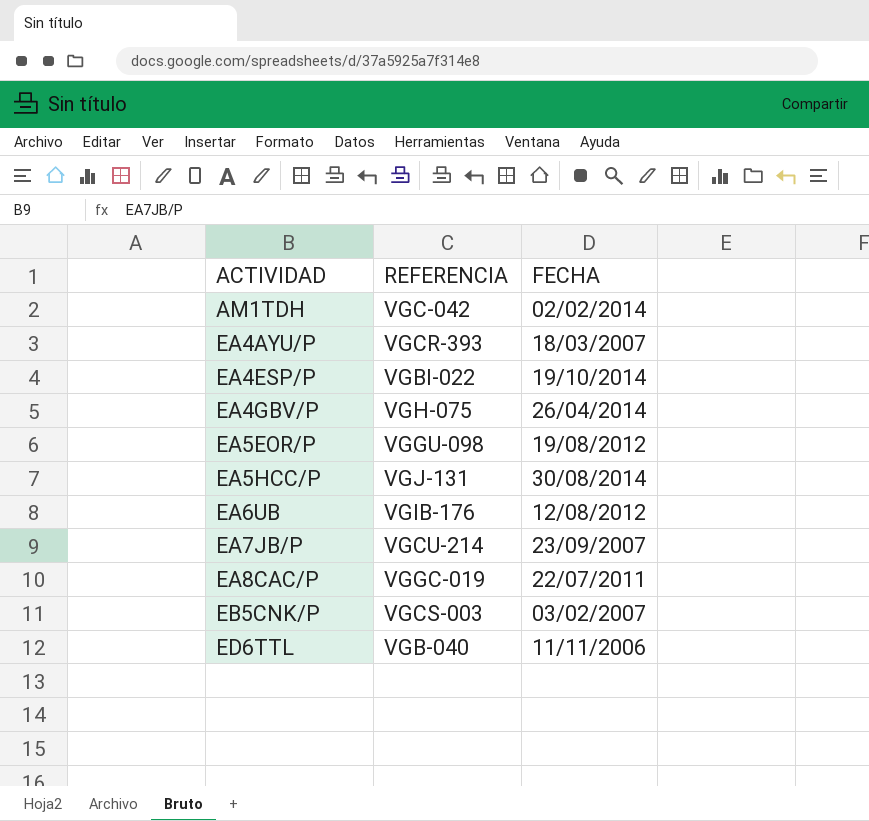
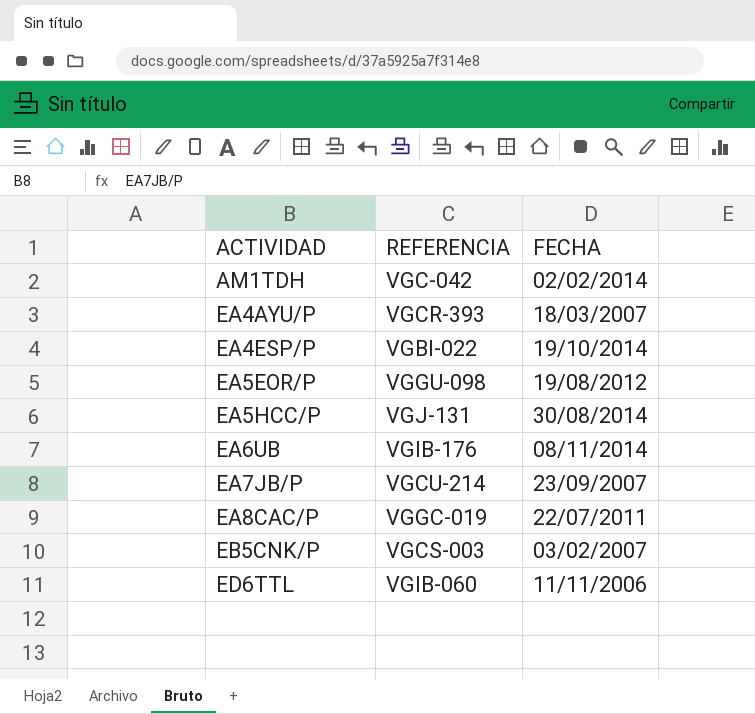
row EA4GBV/P: VGH-075 | 26/04/2014 -> none
EA6UB | FECHA: 12/08/2012 -> 08/11/2014
ED6TTL | REFERENCIA: VGB-040 -> VGIB-060

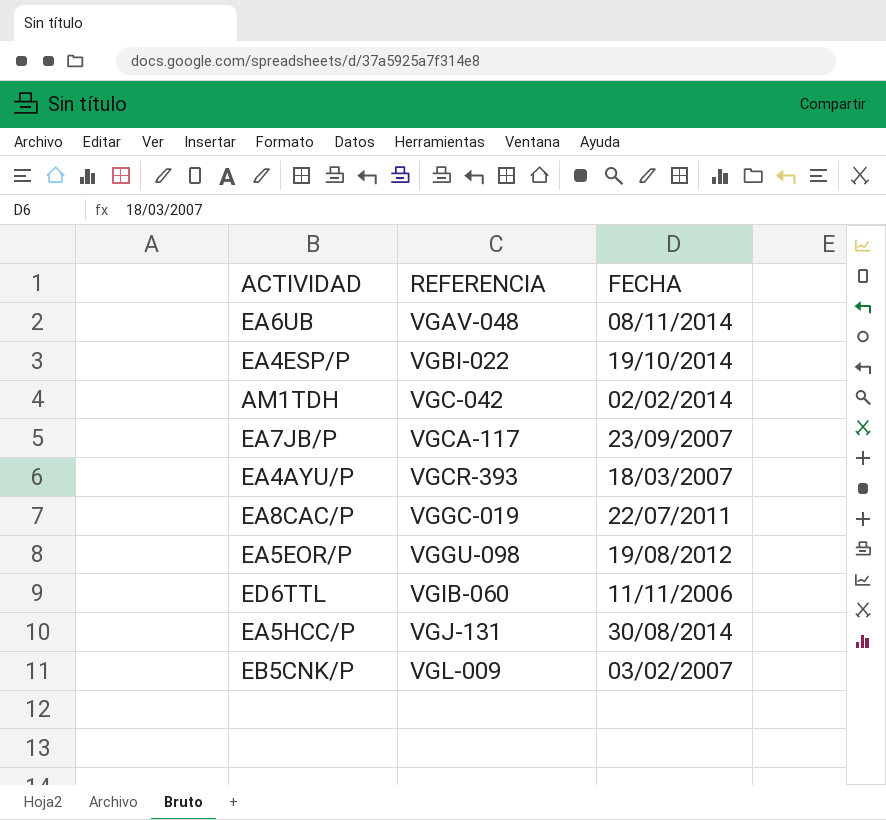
row order: ACTIVIDAD ascending -> REFERENCIA ascending
EA6UB | REFERENCIA: VGIB-176 -> VGAV-048
EA7JB/P | REFERENCIA: VGCU-214 -> VGCA-117
EB5CNK/P | REFERENCIA: VGCS-003 -> VGL-009

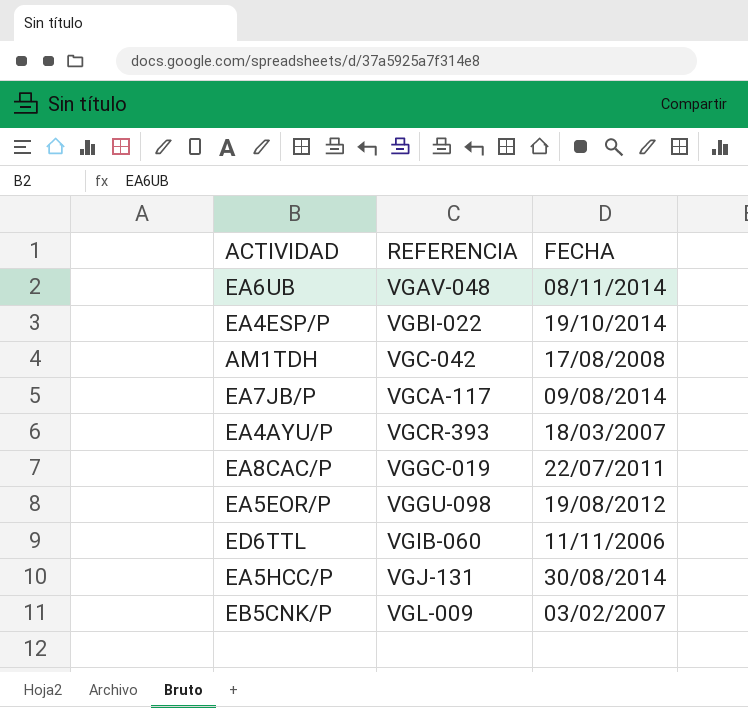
AM1TDH | FECHA: 02/02/2014 -> 17/08/2008
EA7JB/P | FECHA: 23/09/2007 -> 09/08/2014

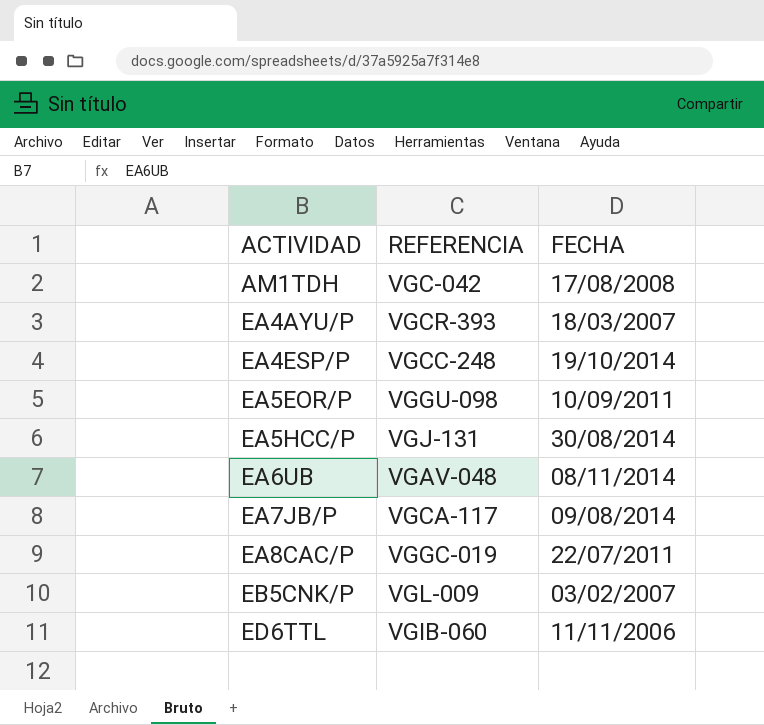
row order: REFERENCIA ascending -> ACTIVIDAD ascending
EA4ESP/P | REFERENCIA: VGBI-022 -> VGCC-248
EA5EOR/P | FECHA: 19/08/2012 -> 10/09/2011

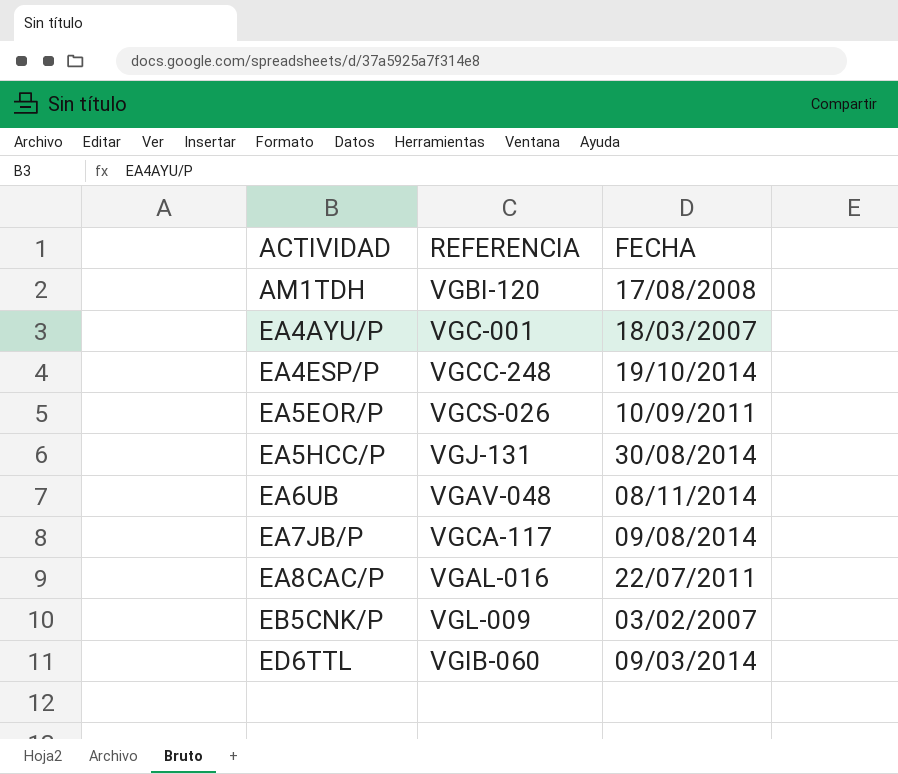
AM1TDH | REFERENCIA: VGC-042 -> VGBI-120
EA4AYU/P | REFERENCIA: VGCR-393 -> VGC-001
EA5EOR/P | REFERENCIA: VGGU-098 -> VGCS-026
EA8CAC/P | REFERENCIA: VGGC-019 -> VGAL-016
ED6TTL | FECHA: 11/11/2006 -> 09/03/2014

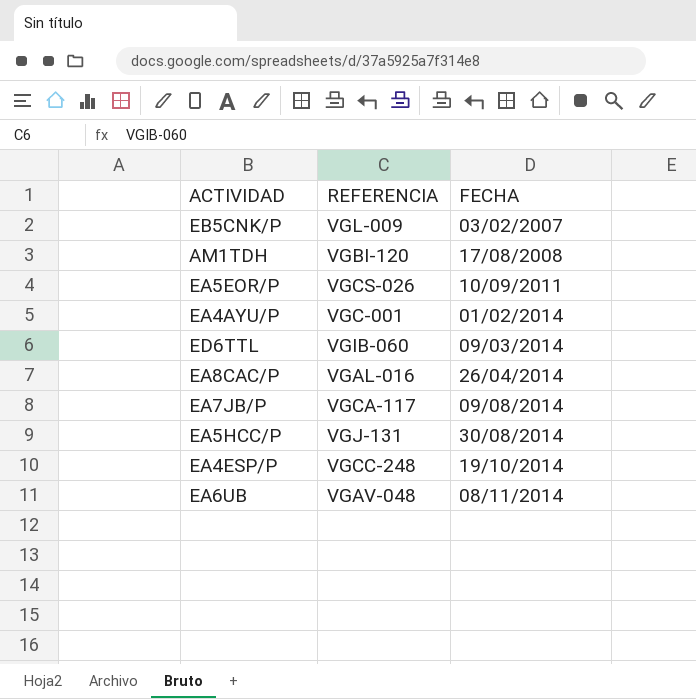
row order: ACTIVIDAD ascending -> FECHA ascending
EA4AYU/P | FECHA: 18/03/2007 -> 01/02/2014
EA8CAC/P | FECHA: 22/07/2011 -> 26/04/2014

